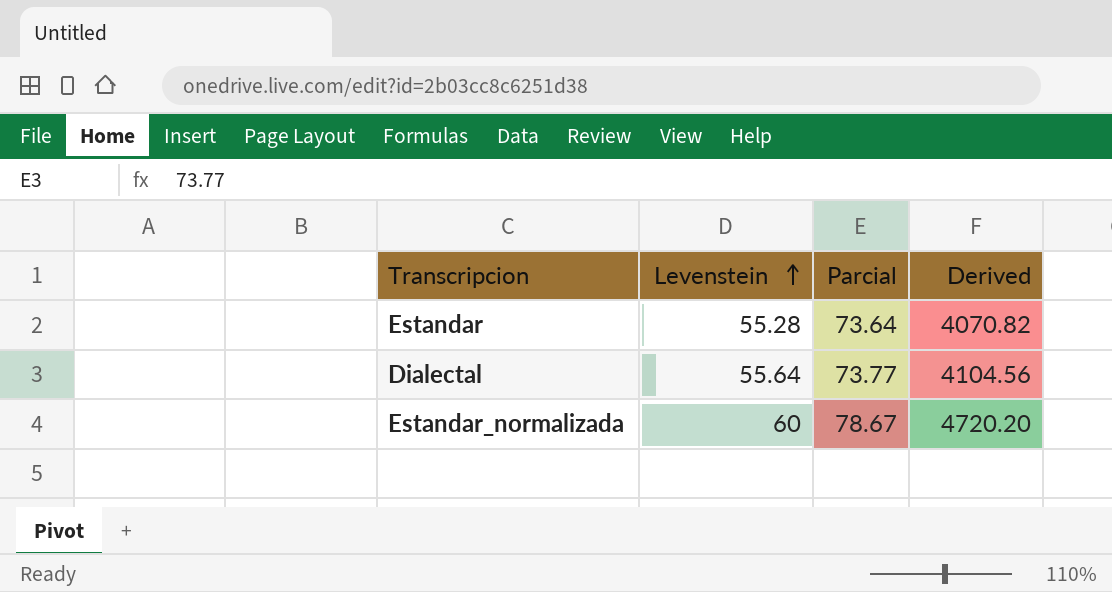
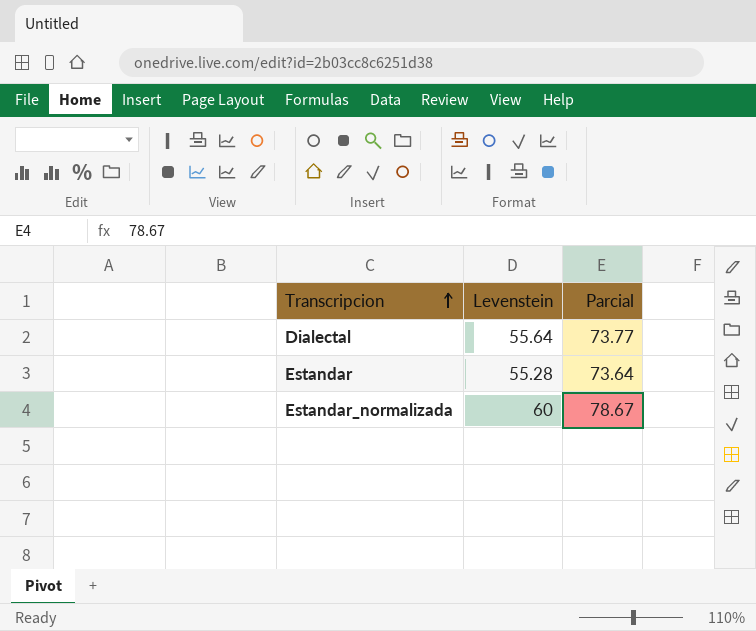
row order: Levenstein ascending -> Transcripcion ascending
column Derived | formula: [Levenstein] * [Parcial] -> none

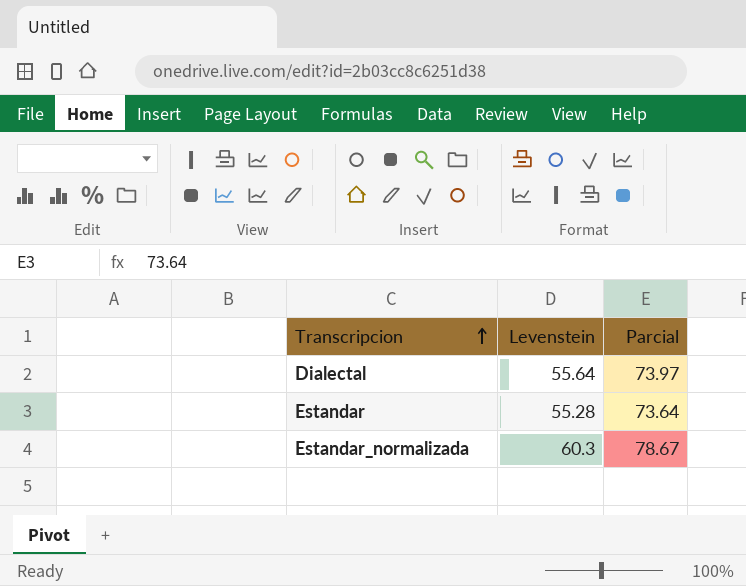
Dialectal | Parcial: 73.77 -> 73.97
Estandar_normalizada | Levenstein: 60 -> 60.3

